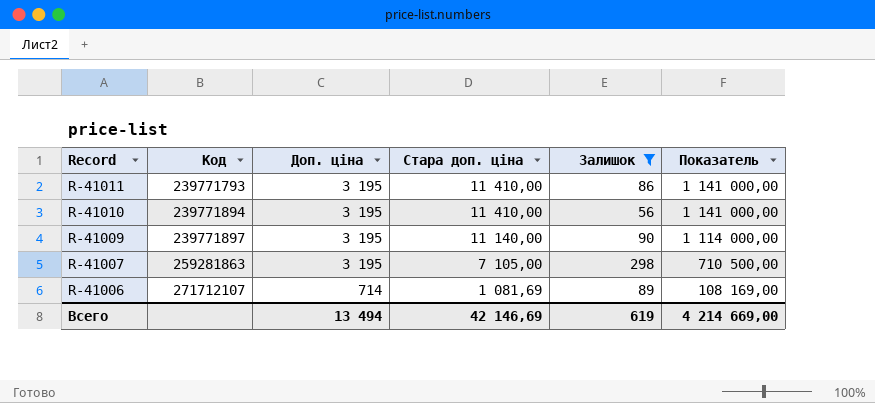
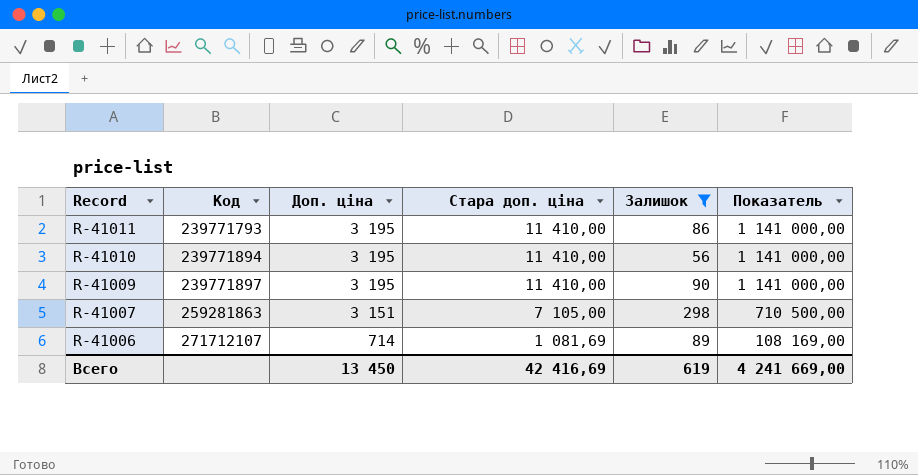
R-41009 | Стара доп. ціна: 11 140,00 -> 11 410,00
R-41009 | Показатель: 1 114 000,00 -> 1 141 000,00
R-41007 | Доп. ціна: 3 195 -> 3 151
Всего | Доп. ціна: 13 494 -> 13 450
Всего | Стара доп. ціна: 42 146,69 -> 42 416,69
Всего | Показатель: 4 214 669,00 -> 4 241 669,00

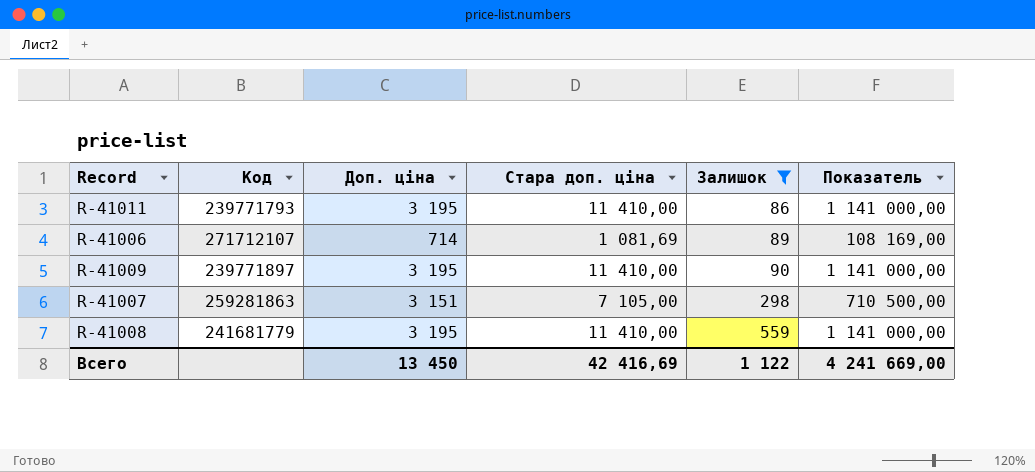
row order: Record descending -> Залишок ascending
row R-41010: 239771894 | 3 195 | 11 410,00 | 56 | 1 141 000,00 -> none
row R-41008: none -> 241681779 | 3 195 | 11 410,00 | 559 | 1 141 000,00
Всего | Залишок: 619 -> 1 122

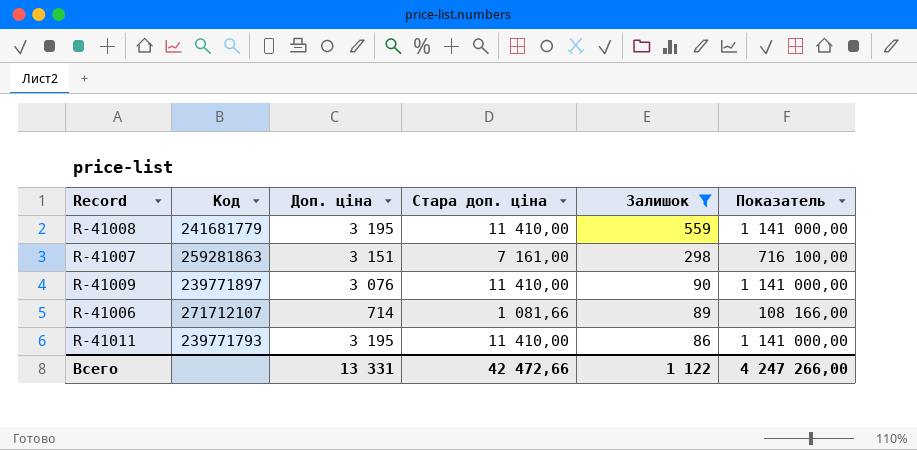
row order: Залишок ascending -> Залишок descending
R-41007 | Стара доп. ціна: 7 105,00 -> 7 161,00
R-41007 | Показатель: 710 500,00 -> 716 100,00
R-41009 | Доп. ціна: 3 195 -> 3 076
R-41006 | Стара доп. ціна: 1 081,69 -> 1 081,66
R-41006 | Показатель: 108 169,00 -> 108 166,00
Всего | Доп. ціна: 13 450 -> 13 331
Всего | Стара доп. ціна: 42 416,69 -> 42 472,66
Всего | Показатель: 4 241 669,00 -> 4 247 266,00

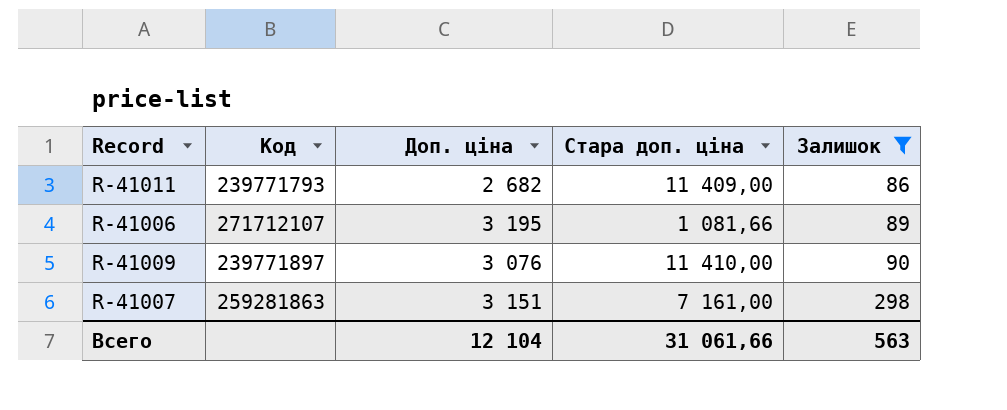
row order: Залишок descending -> Залишок ascending
column Показатель | formula: [Стара доп. ціна] * 100 -> none
row R-41008: 241681779 | 3 195 | 11 410,00 | 559 | 1 141 000,00 -> none
R-41011 | Доп. ціна: 3 195 -> 2 682
R-41011 | Стара доп. ціна: 11 410,00 -> 11 409,00
R-41006 | Доп. ціна: 714 -> 3 195
Всего | Доп. ціна: 13 331 -> 12 104
Всего | Стара доп. ціна: 42 472,66 -> 31 061,66
Всего | Залишок: 1 122 -> 563

